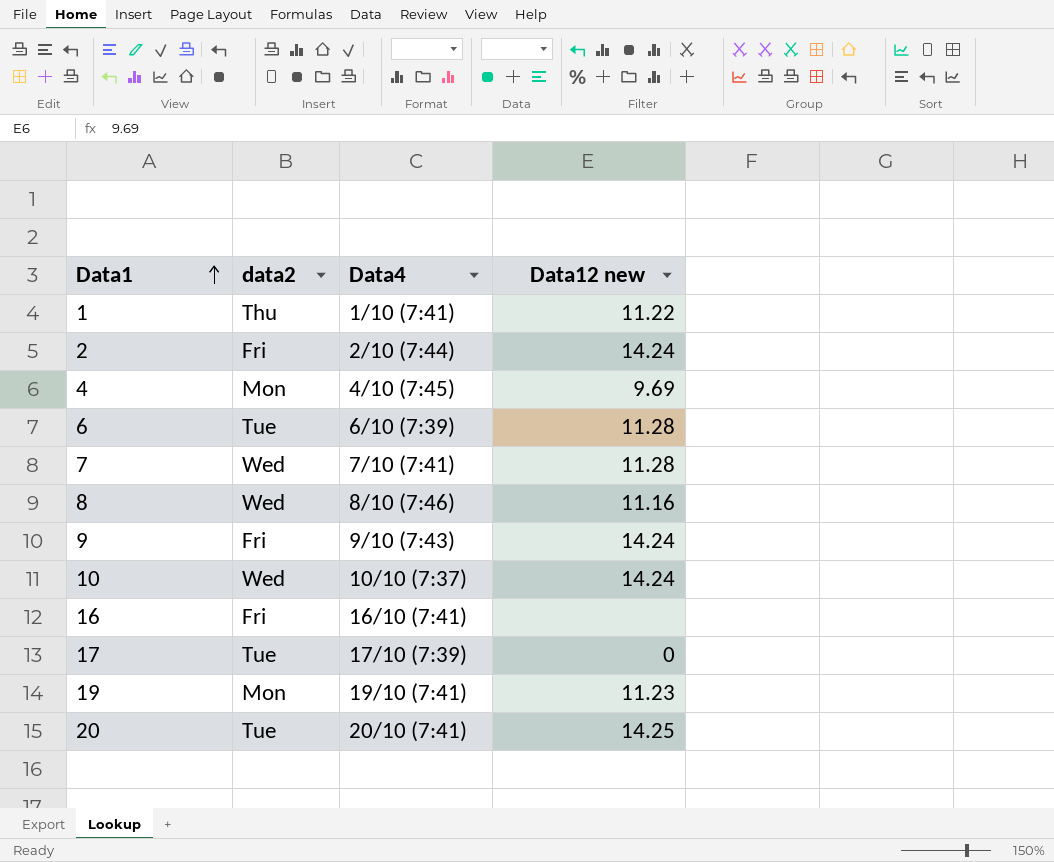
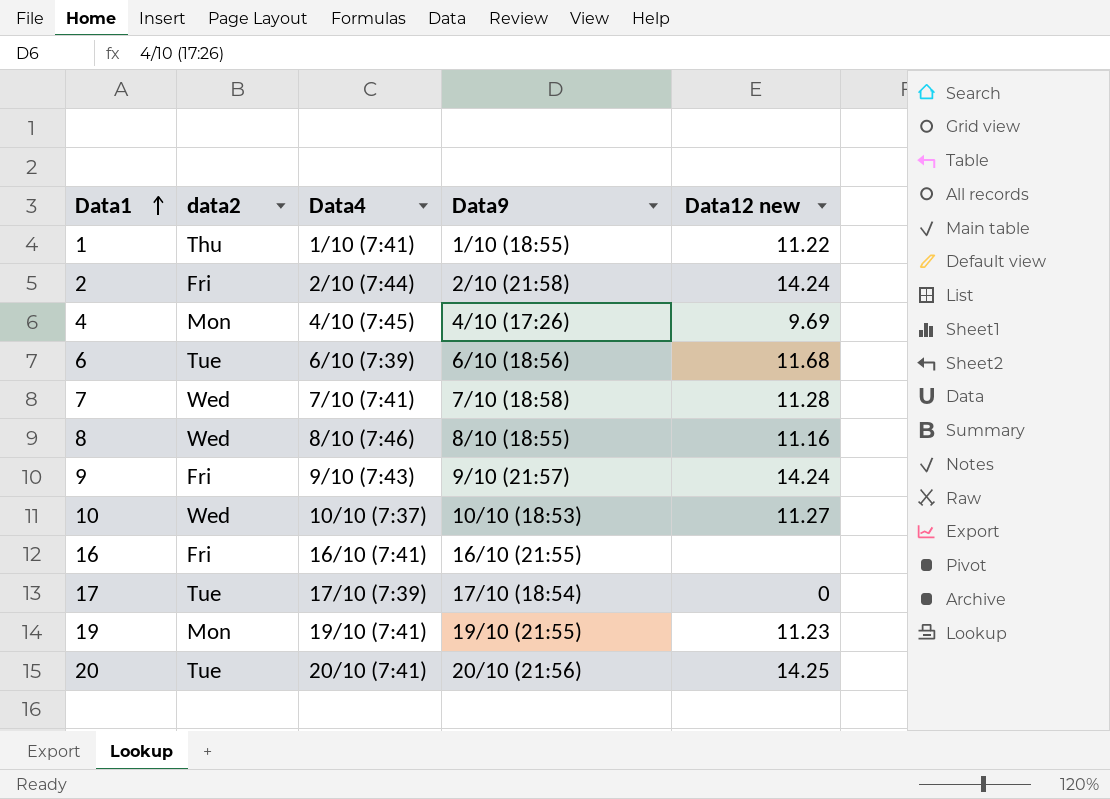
column Data9 | position: none -> 4
6 | Data12 new: 11.28 -> 11.68
10 | Data12 new: 14.24 -> 11.27

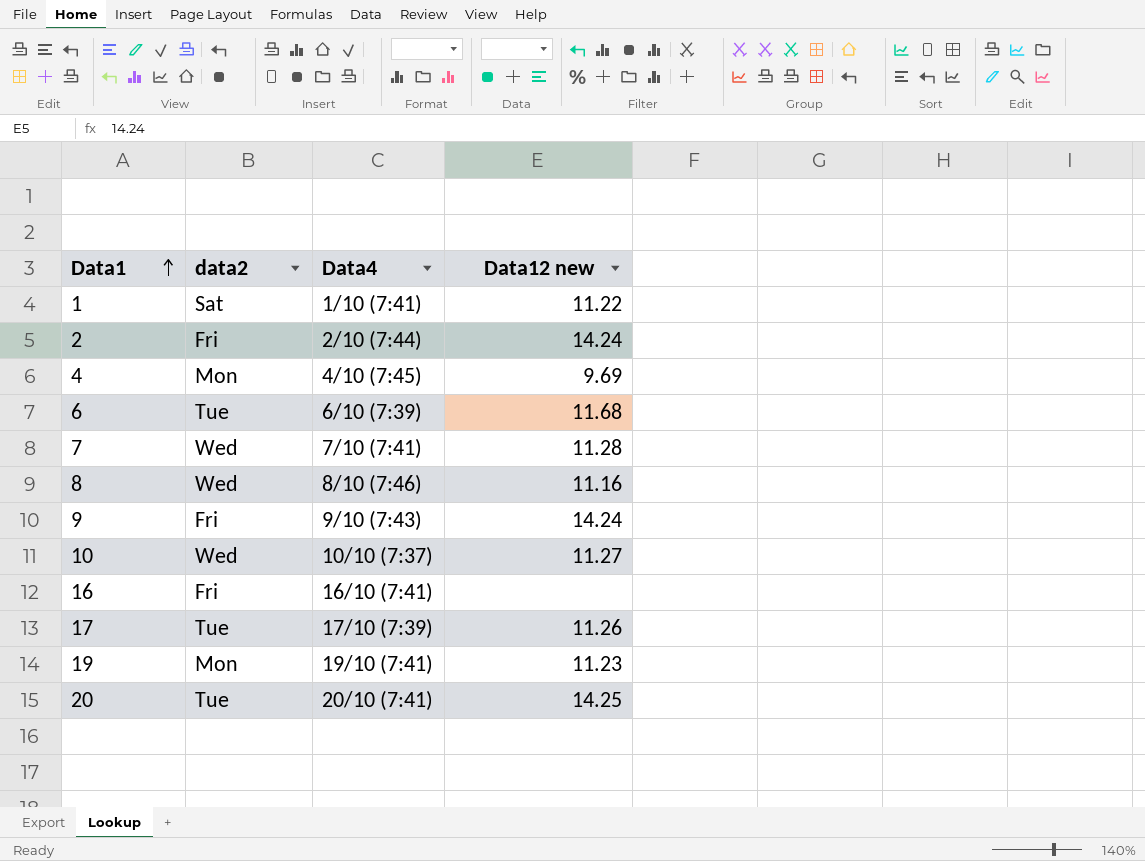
column Data9 | position: 4 -> none
1 | data2: Thu -> Sat
17 | Data12 new: 0 -> 11.26

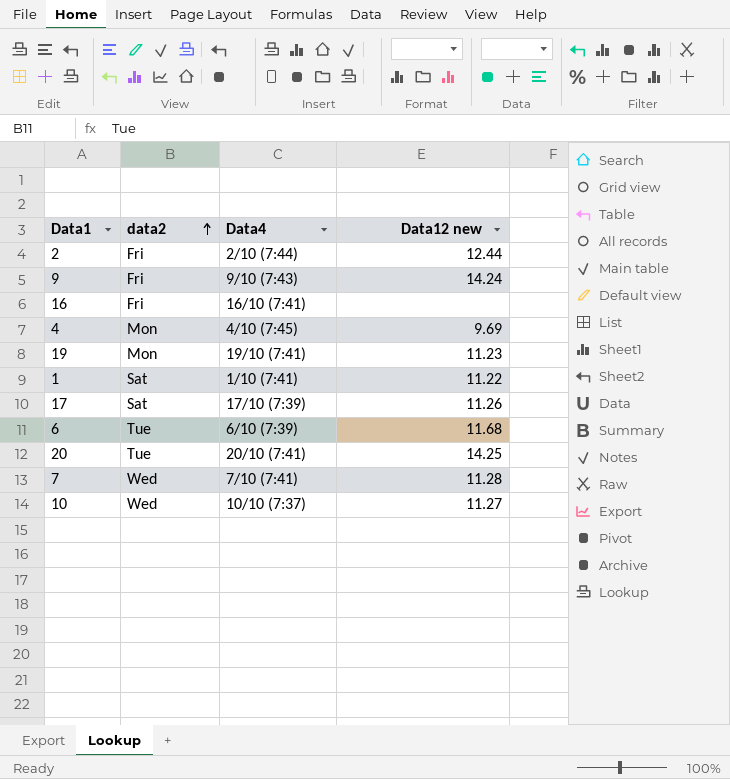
row order: Data1 ascending -> data2 ascending
row 8: Wed | 8/10 (7:46) | 11.16 -> none
2 | Data12 new: 14.24 -> 12.44
17 | data2: Tue -> Sat

